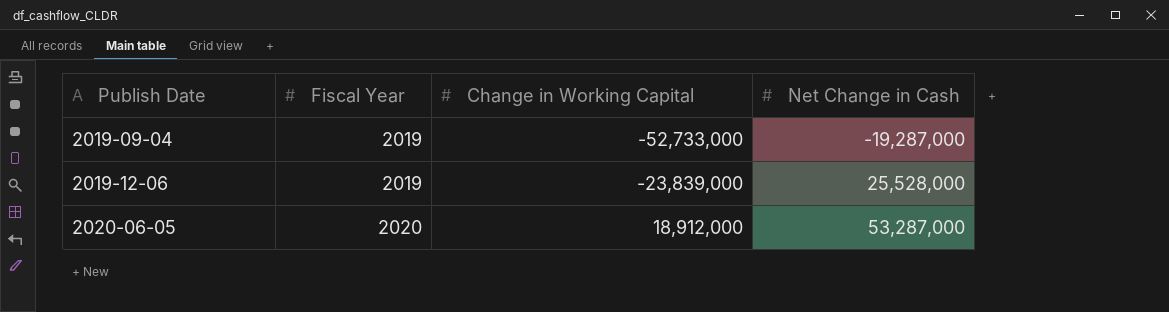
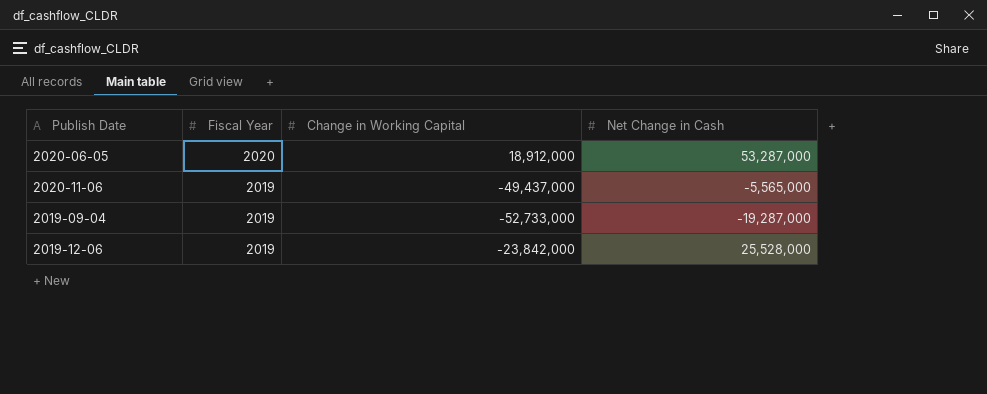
row order: Publish Date ascending -> Fiscal Year descending
row 2020-11-06: none -> 2019 | -49,437,000 | -5,565,000
2019-12-06 | Change in Working Capital: -23,839,000 -> -23,842,000

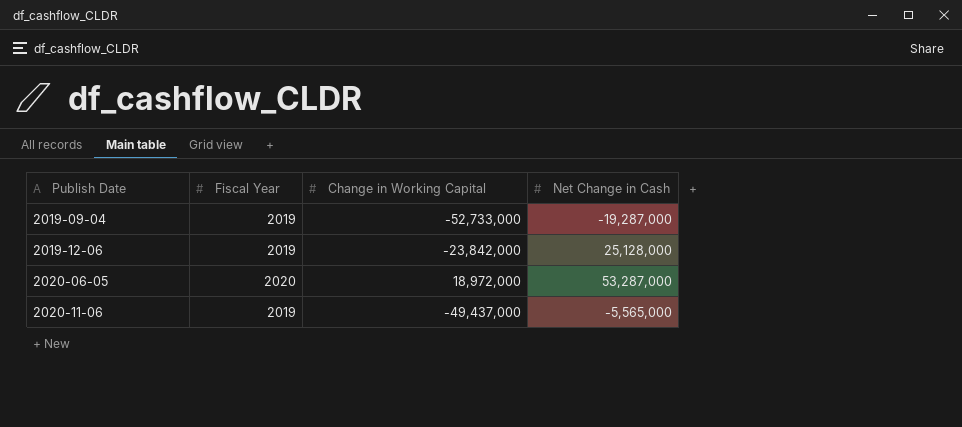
row order: Fiscal Year descending -> Publish Date ascending
2019-12-06 | Net Change in Cash: 25,528,000 -> 25,128,000
2020-06-05 | Change in Working Capital: 18,912,000 -> 18,972,000

